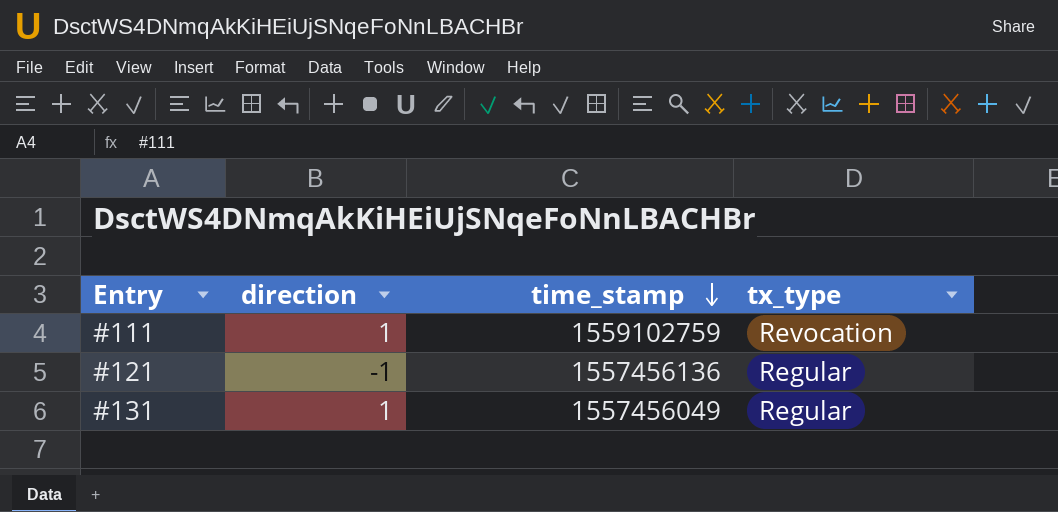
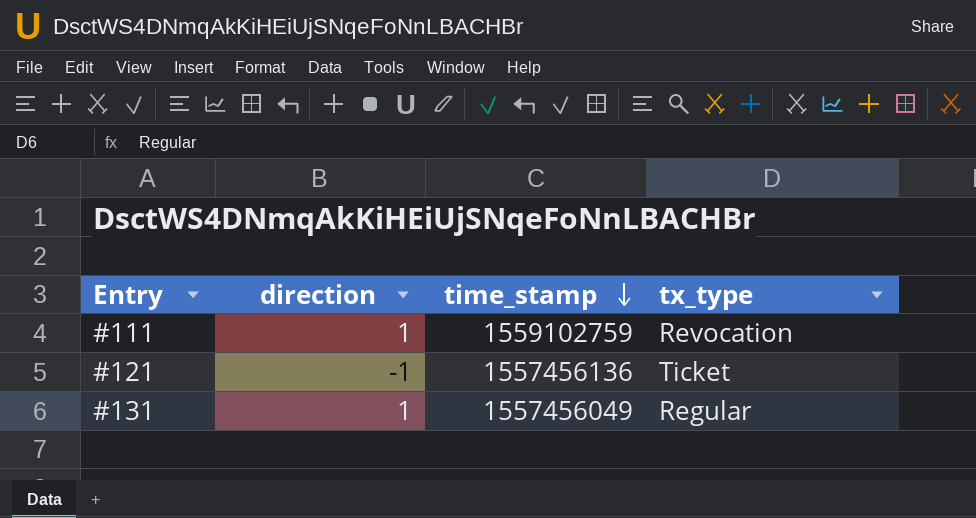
#121 | tx_type: Regular -> Ticket

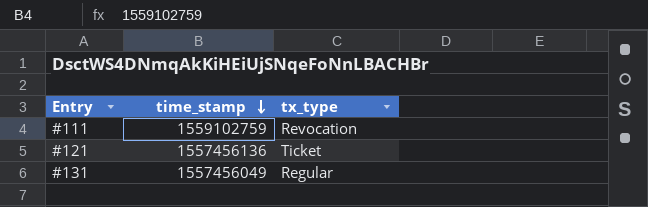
column direction | position: 2 -> none

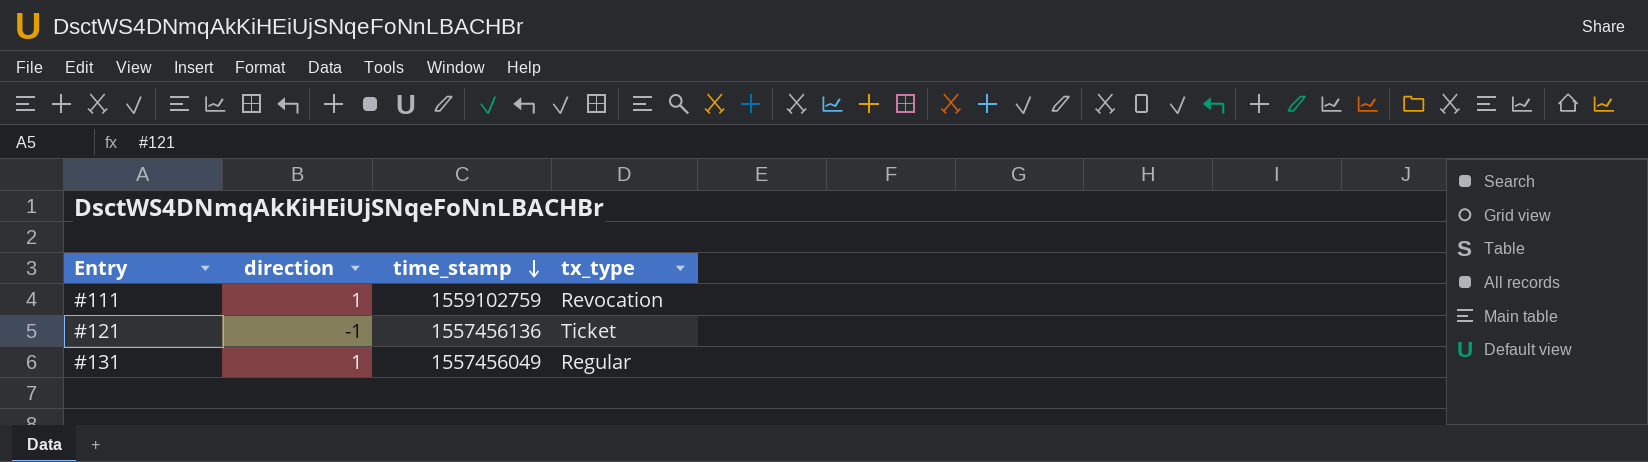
column direction | position: none -> 2

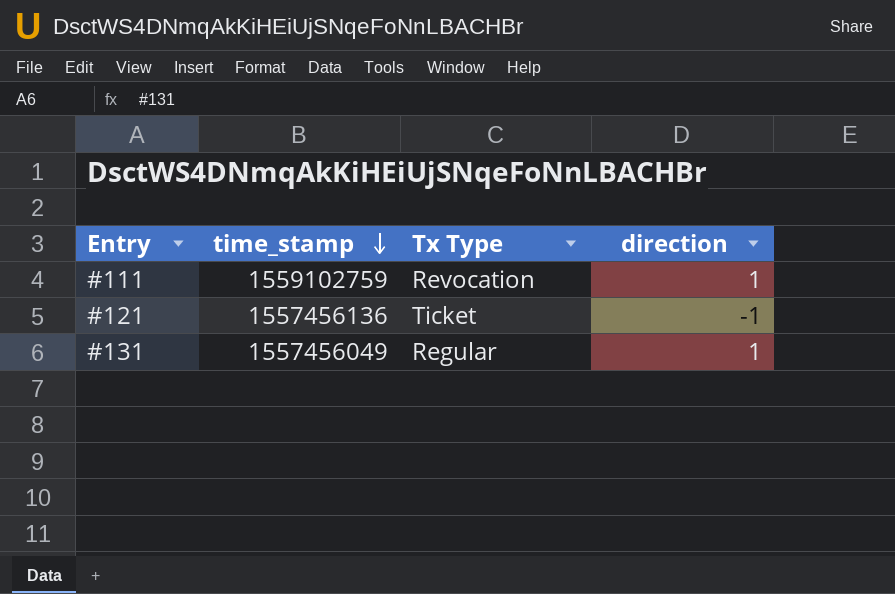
column name: tx_type -> Tx Type
column direction | position: 2 -> 4

